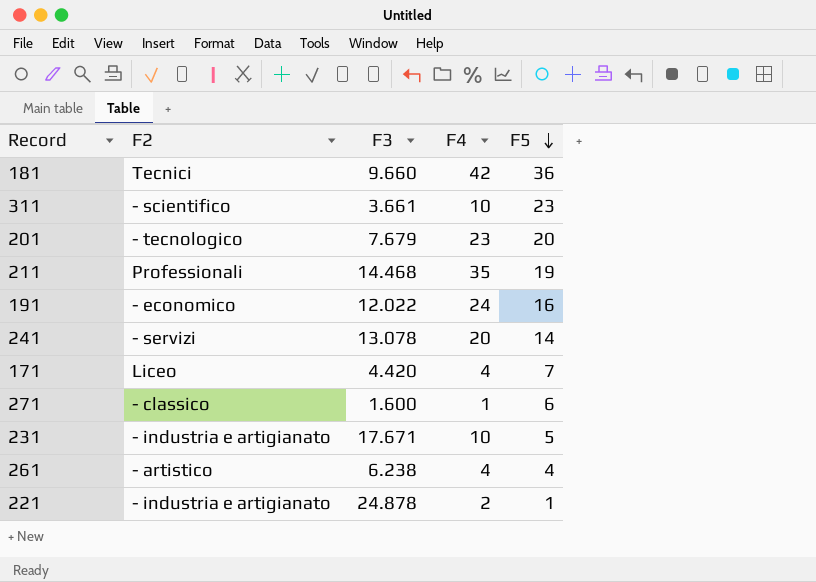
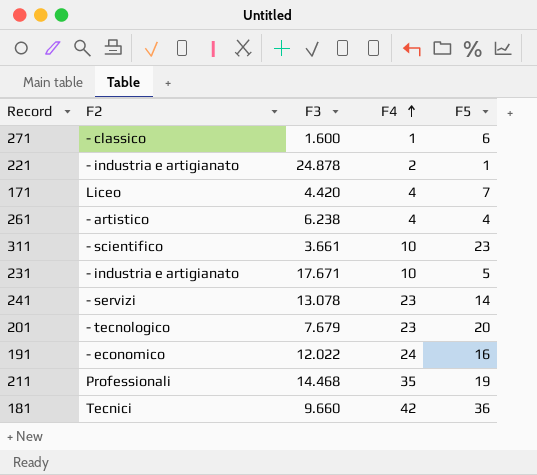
row order: F5 descending -> F4 ascending
241 | F4: 20 -> 23

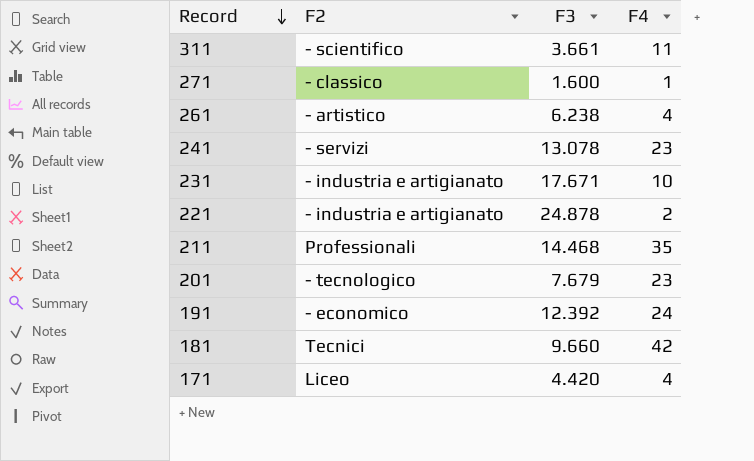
row order: F4 ascending -> Record descending
column F5 | position: 5 -> none
311 | F4: 10 -> 11
191 | F3: 12.022 -> 12.392

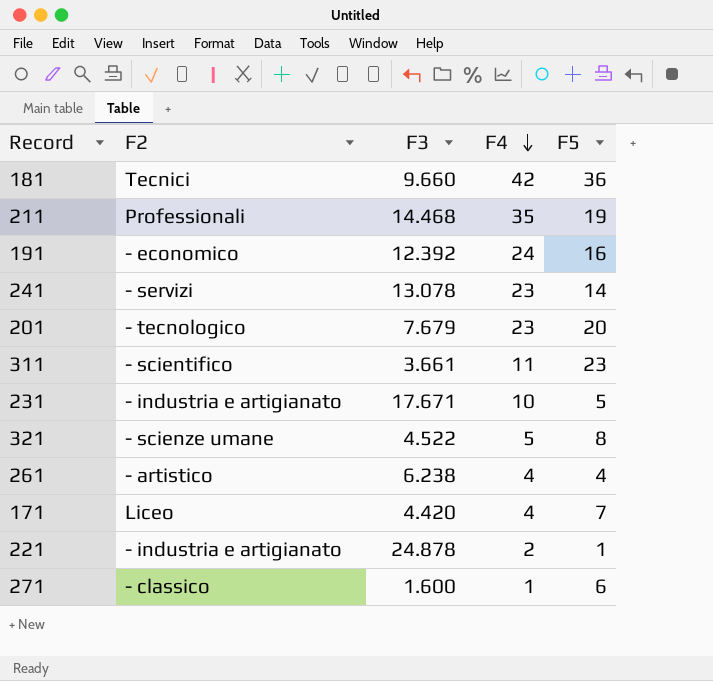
row order: Record descending -> F4 descending
column F5 | position: none -> 5
row 321: none -> - scienze umane | 4.522 | 5 | 8

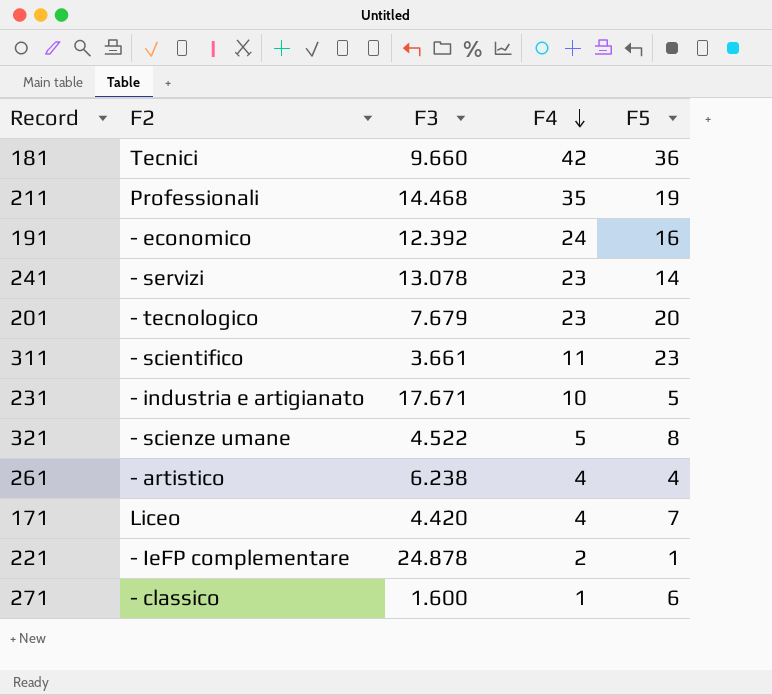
221 | F2: - industria e artigianato -> - IeFP complementare

